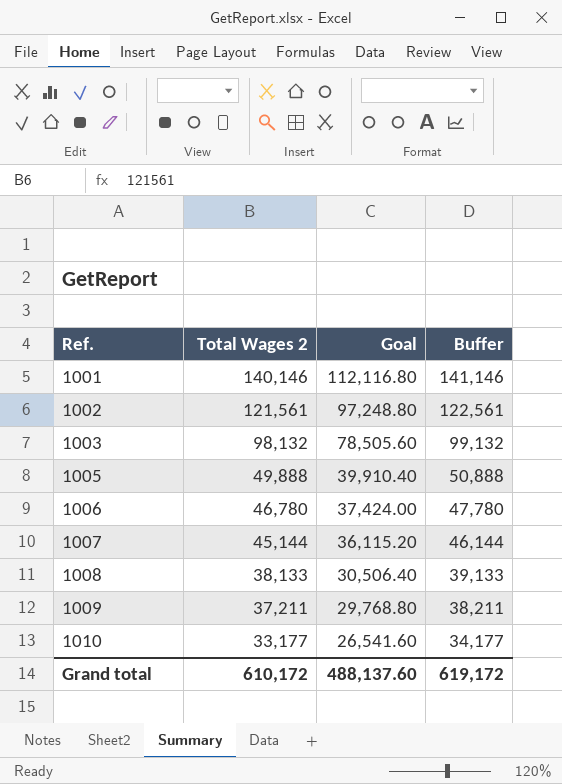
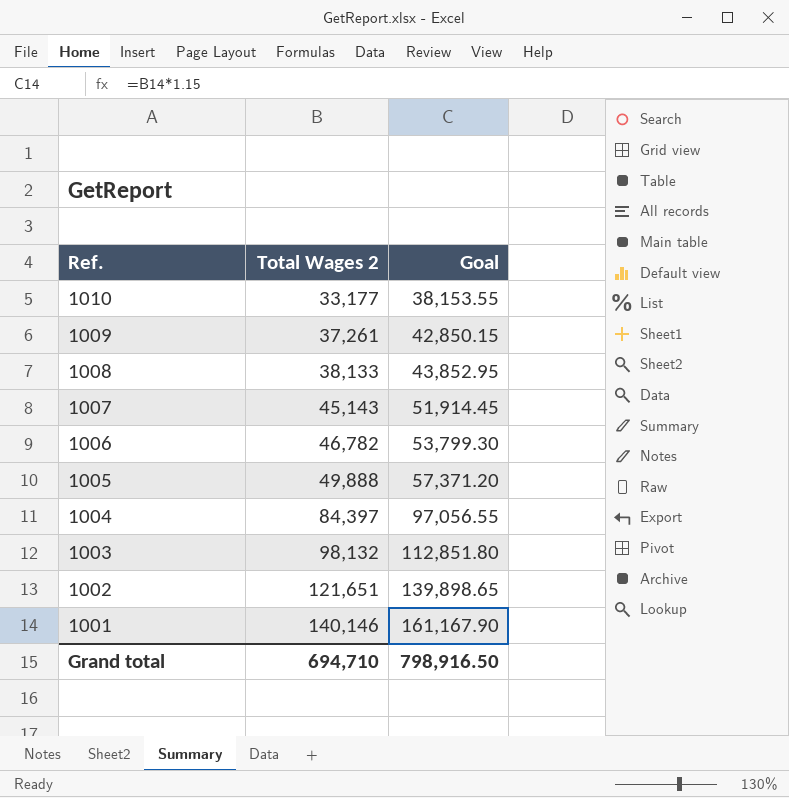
row order: Ref. ascending -> Ref. descending
column Buffer | formula: [Total Wages 2] + 1000 -> none
column Goal | formula: [Total Wages 2] * 0.8 -> [Total Wages 2] * 1.15
1009 | Total Wages 2: 37,211 -> 37,261
1007 | Total Wages 2: 45,144 -> 45,143
1006 | Total Wages 2: 46,780 -> 46,782
row 1004: none -> 84,397 | 97,056.55
1002 | Total Wages 2: 121,561 -> 121,651
Grand total | Total Wages 2: 610,172 -> 694,710
Grand total | Goal: 488,137.60 -> 798,916.50

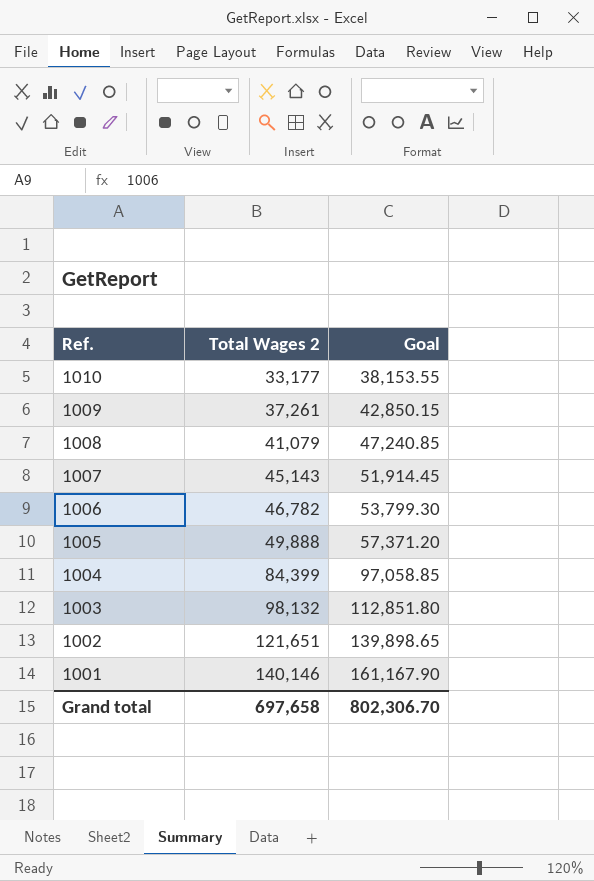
1008 | Total Wages 2: 38,133 -> 41,079
1008 | Goal: 43,852.95 -> 47,240.85
1004 | Total Wages 2: 84,397 -> 84,399
1004 | Goal: 97,056.55 -> 97,058.85
Grand total | Total Wages 2: 694,710 -> 697,658
Grand total | Goal: 798,916.50 -> 802,306.70

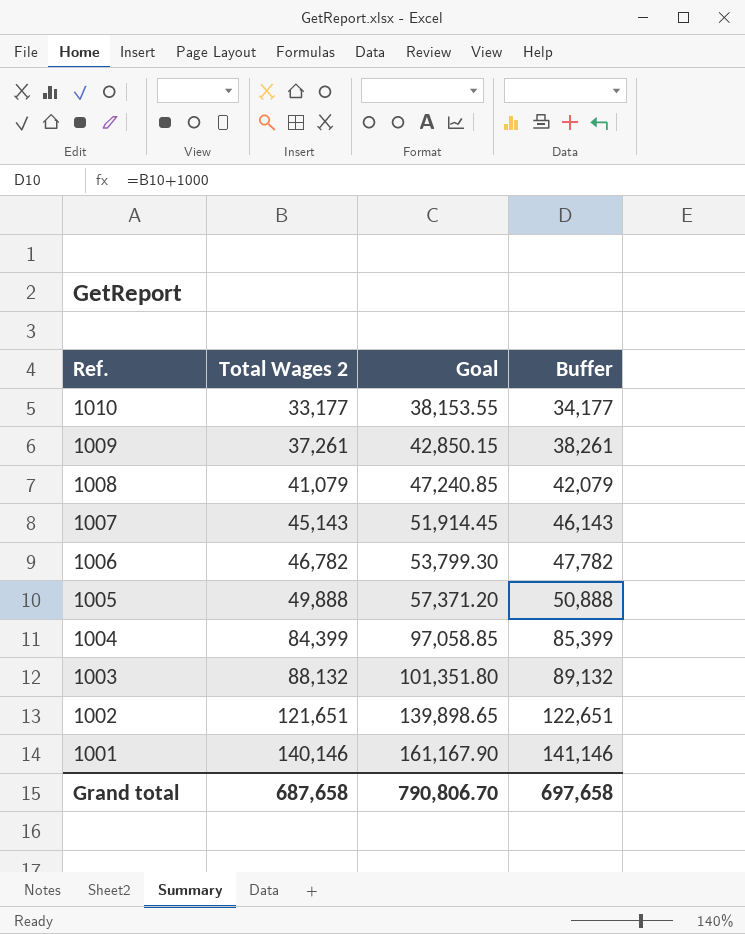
column Buffer | formula: none -> [Total Wages 2] + 1000
1003 | Total Wages 2: 98,132 -> 88,132
1003 | Goal: 112,851.80 -> 101,351.80
Grand total | Total Wages 2: 697,658 -> 687,658
Grand total | Goal: 802,306.70 -> 790,806.70

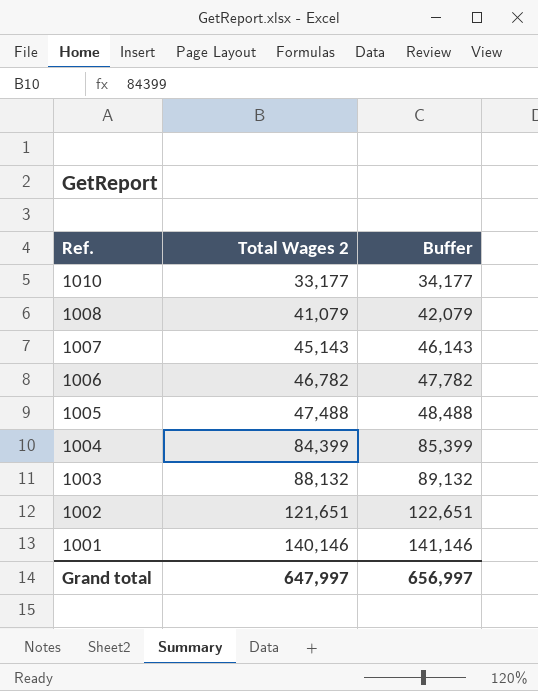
column Goal | formula: [Total Wages 2] * 1.15 -> none
row 1009: 37,261 | 42,850.15 | 38,261 -> none
1005 | Total Wages 2: 49,888 -> 47,488
1005 | Buffer: 50,888 -> 48,488
Grand total | Total Wages 2: 687,658 -> 647,997
Grand total | Buffer: 697,658 -> 656,997

